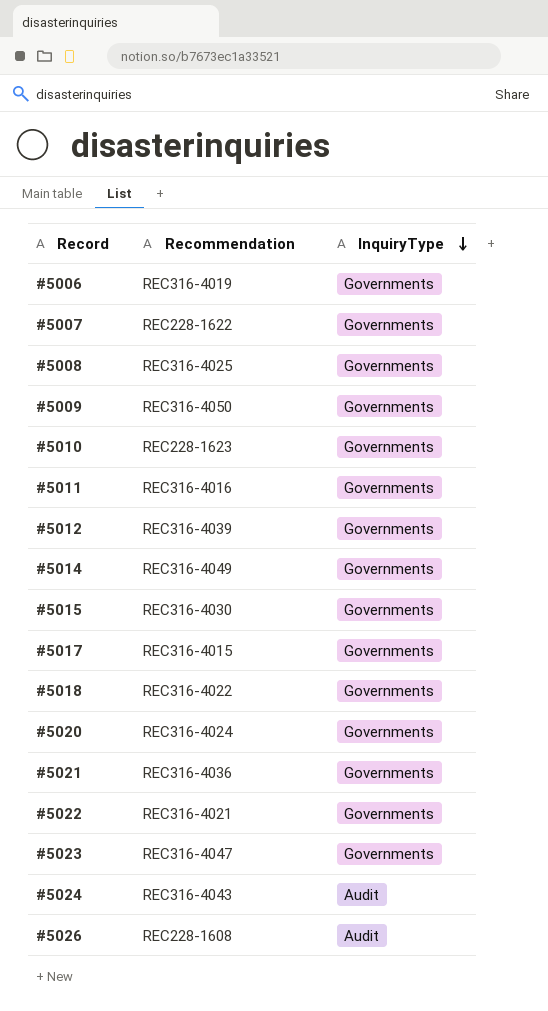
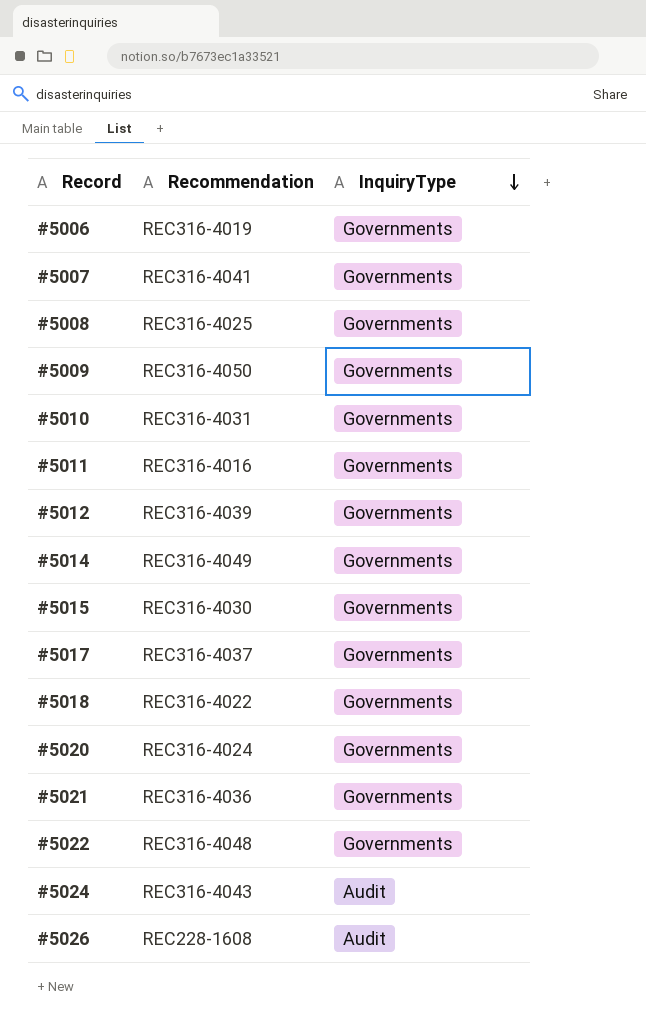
row #5023: REC316-4047 | Governments -> none
#5007 | Recommendation: REC228-1622 -> REC316-4041
#5010 | Recommendation: REC228-1623 -> REC316-4031
#5017 | Recommendation: REC316-4015 -> REC316-4037
#5022 | Recommendation: REC316-4021 -> REC316-4048

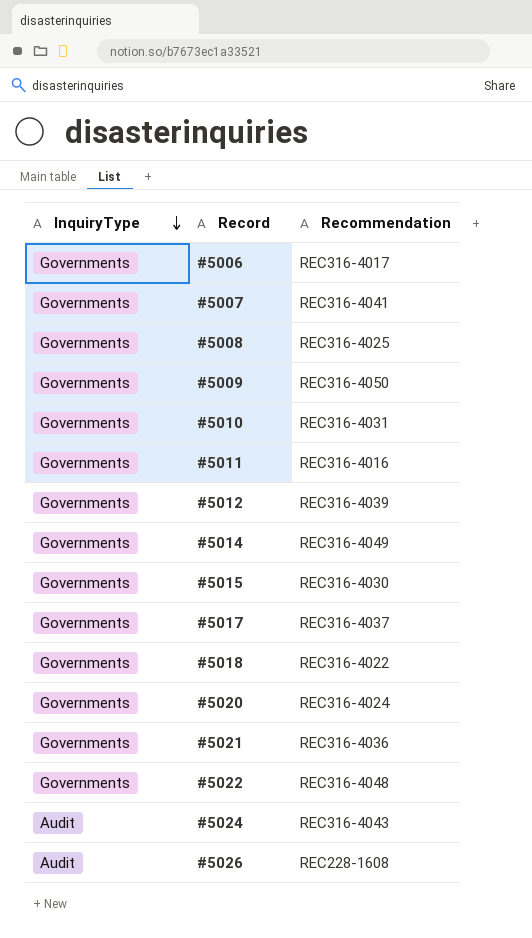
column InquiryType | position: 3 -> 1
#5006 | Recommendation: REC316-4019 -> REC316-4017

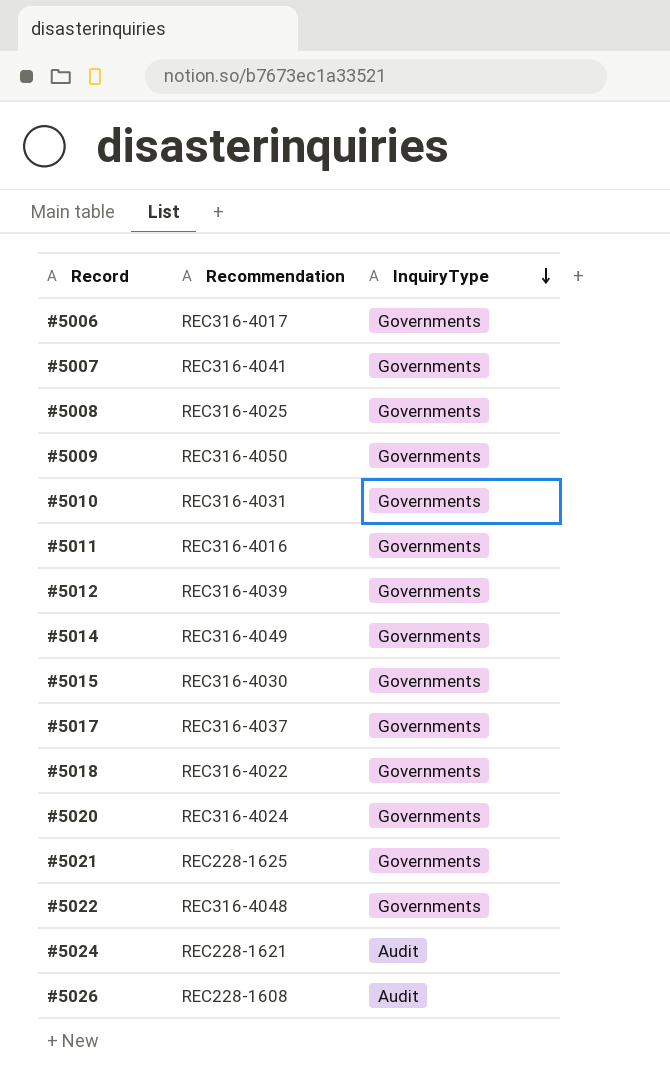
column InquiryType | position: 1 -> 3
#5021 | Recommendation: REC316-4036 -> REC228-1625
#5024 | Recommendation: REC316-4043 -> REC228-1621

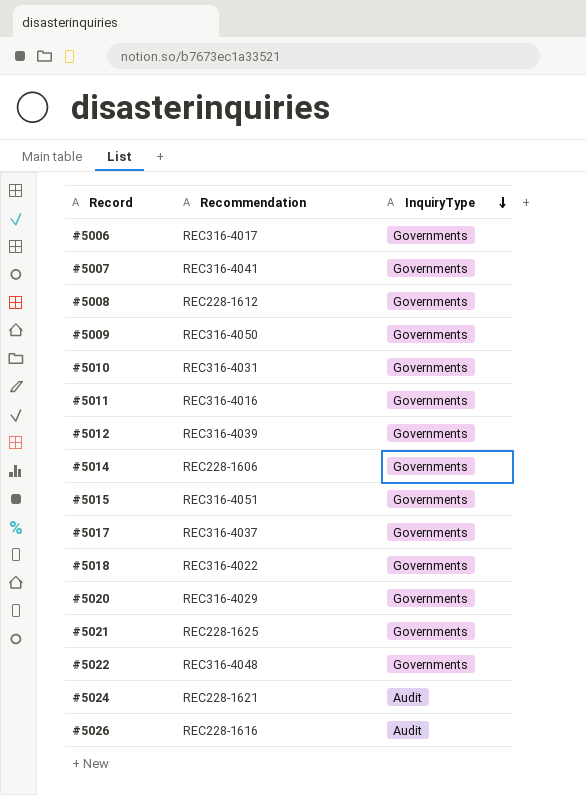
#5008 | Recommendation: REC316-4025 -> REC228-1612
#5014 | Recommendation: REC316-4049 -> REC228-1606
#5015 | Recommendation: REC316-4030 -> REC316-4051
#5020 | Recommendation: REC316-4024 -> REC316-4029
#5026 | Recommendation: REC228-1608 -> REC228-1616

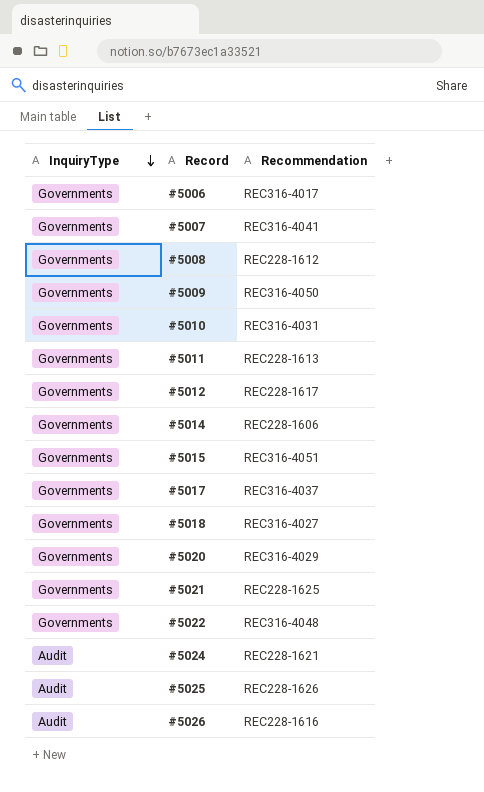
column InquiryType | position: 3 -> 1
#5011 | Recommendation: REC316-4016 -> REC228-1613
#5012 | Recommendation: REC316-4039 -> REC228-1617
#5018 | Recommendation: REC316-4022 -> REC316-4027
row #5025: none -> Audit | REC228-1626

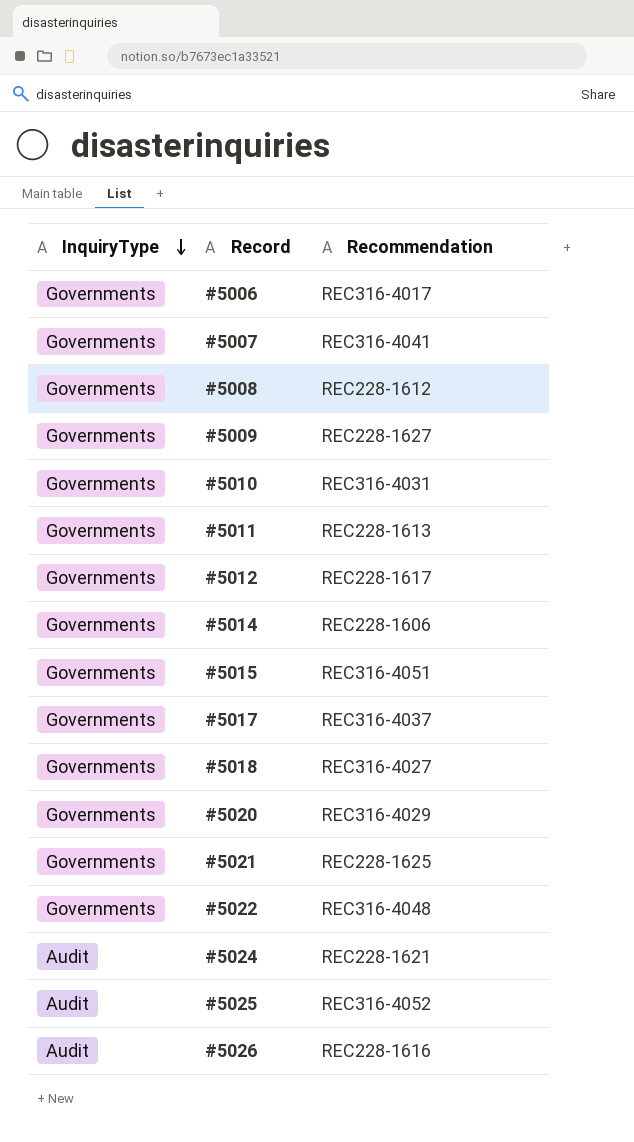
#5009 | Recommendation: REC316-4050 -> REC228-1627
#5025 | Recommendation: REC228-1626 -> REC316-4052

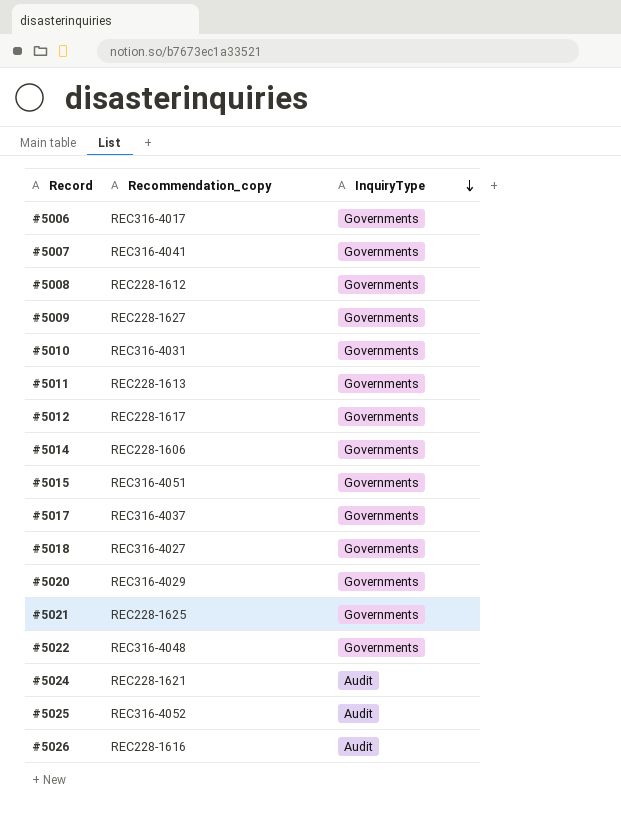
column name: Recommendation -> Recommendation_copy
column InquiryType | position: 1 -> 3

